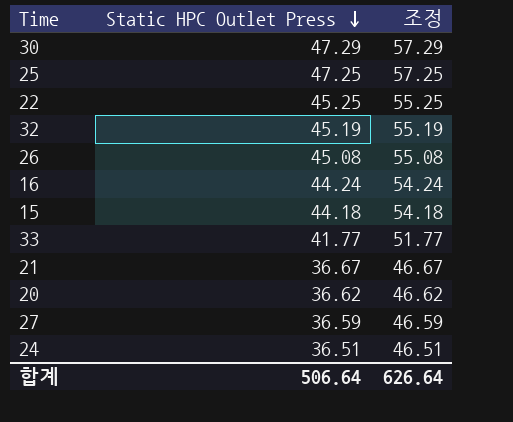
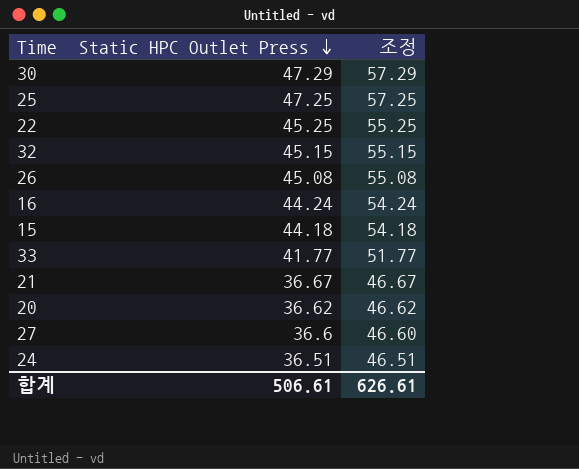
32 | Static HPC Outlet Press: 45.19 -> 45.15
32 | 조정: 55.19 -> 55.15
27 | Static HPC Outlet Press: 36.59 -> 36.6
27 | 조정: 46.59 -> 46.60
합계 | Static HPC Outlet Press: 506.64 -> 506.61
합계 | 조정: 626.64 -> 626.61

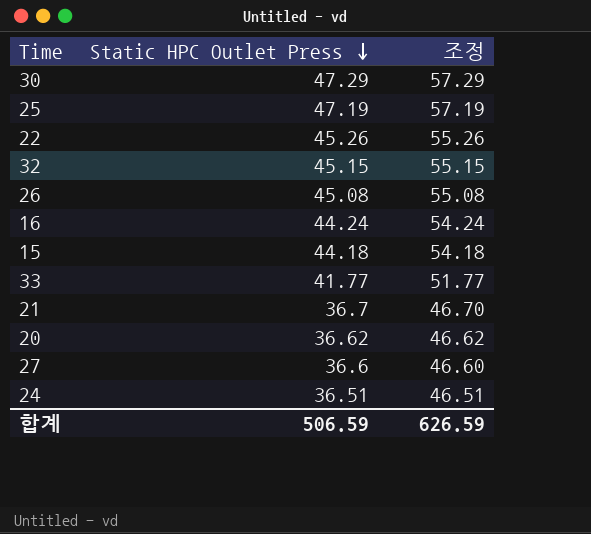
25 | Static HPC Outlet Press: 47.25 -> 47.19
25 | 조정: 57.25 -> 57.19
22 | Static HPC Outlet Press: 45.25 -> 45.26
22 | 조정: 55.25 -> 55.26
21 | Static HPC Outlet Press: 36.67 -> 36.7
21 | 조정: 46.67 -> 46.70
합계 | Static HPC Outlet Press: 506.61 -> 506.59
합계 | 조정: 626.61 -> 626.59

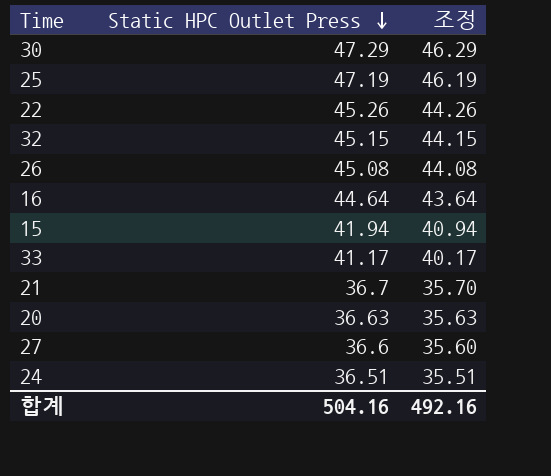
column 조정 | formula: [Static HPC Outlet Press] + 10 -> [Static HPC Outlet Press] - 1
16 | Static HPC Outlet Press: 44.24 -> 44.64
15 | Static HPC Outlet Press: 44.18 -> 41.94
33 | Static HPC Outlet Press: 41.77 -> 41.17
20 | Static HPC Outlet Press: 36.62 -> 36.63
합계 | Static HPC Outlet Press: 506.59 -> 504.16
합계 | 조정: 626.59 -> 492.16

